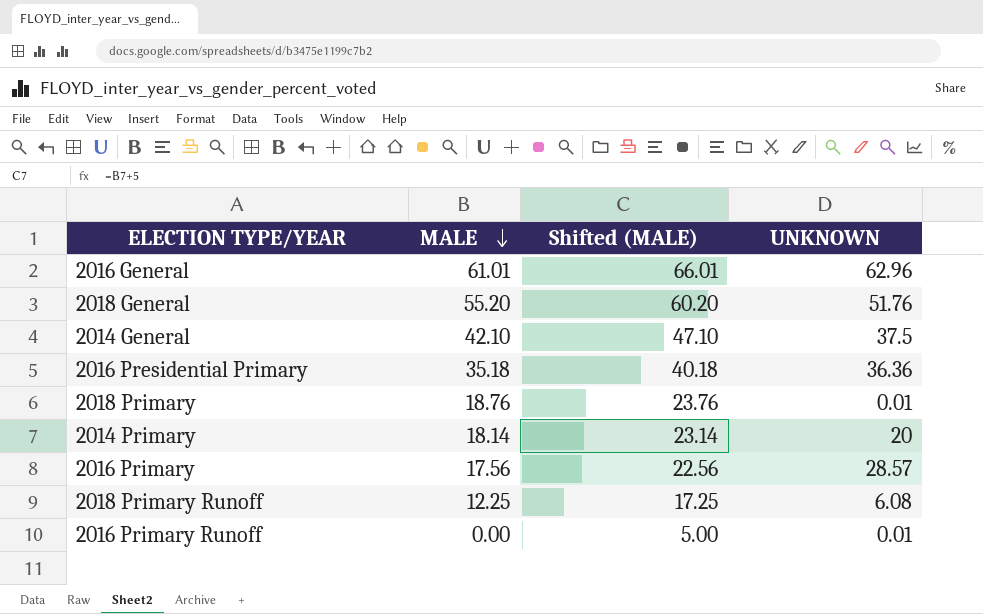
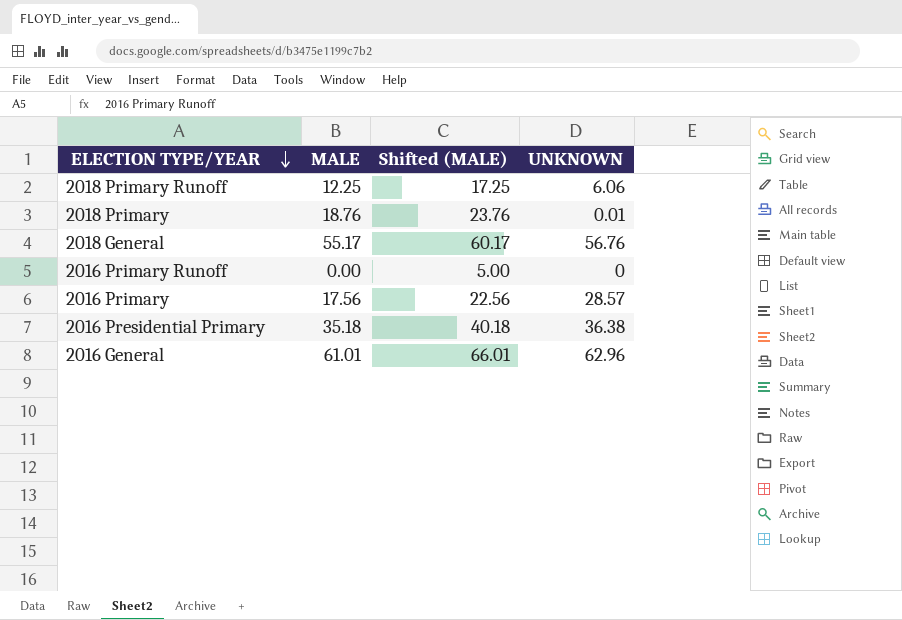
row order: MALE descending -> ELECTION TYPE/YEAR descending
row 2014 General: 42.10 | 47.10 | 37.5 -> none
row 2014 Primary: 18.14 | 23.14 | 20 -> none
2018 Primary Runoff | UNKNOWN: 6.08 -> 6.06
2018 General | MALE: 55.20 -> 55.17
2018 General | Shifted (MALE): 60.20 -> 60.17
2018 General | UNKNOWN: 51.76 -> 56.76
2016 Primary Runoff | UNKNOWN: 0.01 -> 0
2016 Presidential Primary | UNKNOWN: 36.36 -> 36.38

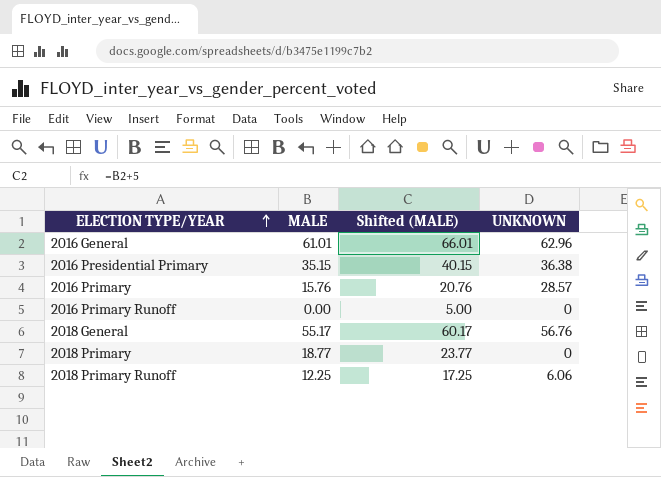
row order: ELECTION TYPE/YEAR descending -> ELECTION TYPE/YEAR ascending
2016 Presidential Primary | MALE: 35.18 -> 35.15
2016 Presidential Primary | Shifted (MALE): 40.18 -> 40.15
2016 Primary | MALE: 17.56 -> 15.76
2016 Primary | Shifted (MALE): 22.56 -> 20.76
2018 Primary | MALE: 18.76 -> 18.77
2018 Primary | Shifted (MALE): 23.76 -> 23.77
2018 Primary | UNKNOWN: 0.01 -> 0

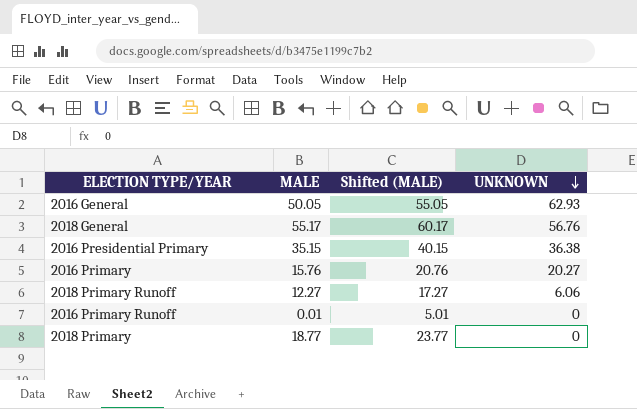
row order: ELECTION TYPE/YEAR ascending -> UNKNOWN descending
2016 General | MALE: 61.01 -> 50.05
2016 General | Shifted (MALE): 66.01 -> 55.05
2016 General | UNKNOWN: 62.96 -> 62.93
2016 Primary | UNKNOWN: 28.57 -> 20.27
2018 Primary Runoff | MALE: 12.25 -> 12.27
2018 Primary Runoff | Shifted (MALE): 17.25 -> 17.27
2016 Primary Runoff | MALE: 0.00 -> 0.01
2016 Primary Runoff | Shifted (MALE): 5.00 -> 5.01

